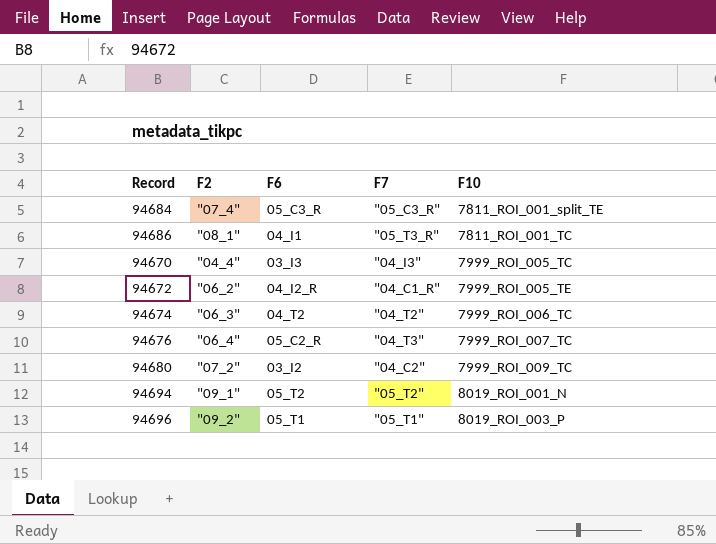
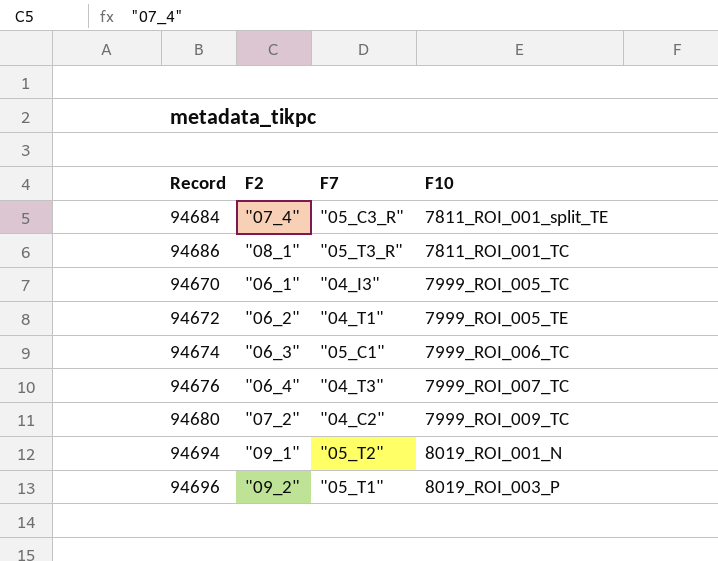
column F6 | position: 3 -> none
94670 | F2: "04_4" -> "06_1"
94672 | F7: "04_C1_R" -> "04_T1"
94674 | F7: "04_T2" -> "05_C1"

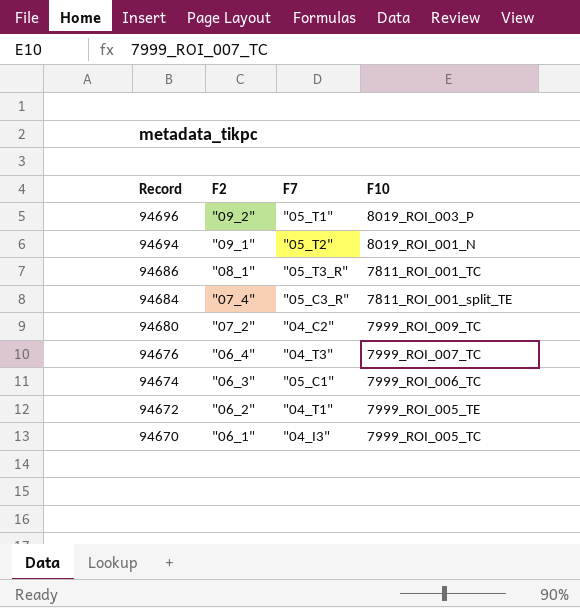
row order: F10 ascending -> Record descending

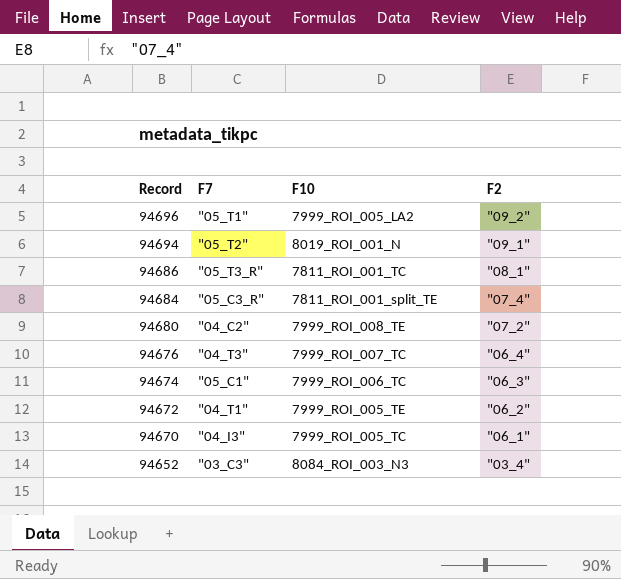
column F2 | position: 2 -> 4
94696 | F10: 8019_ROI_003_P -> 7999_ROI_005_LA2
94680 | F10: 7999_ROI_009_TC -> 7999_ROI_008_TE
row 94652: none -> "03_C3" | 8084_ROI_003_N3 | "03_4"

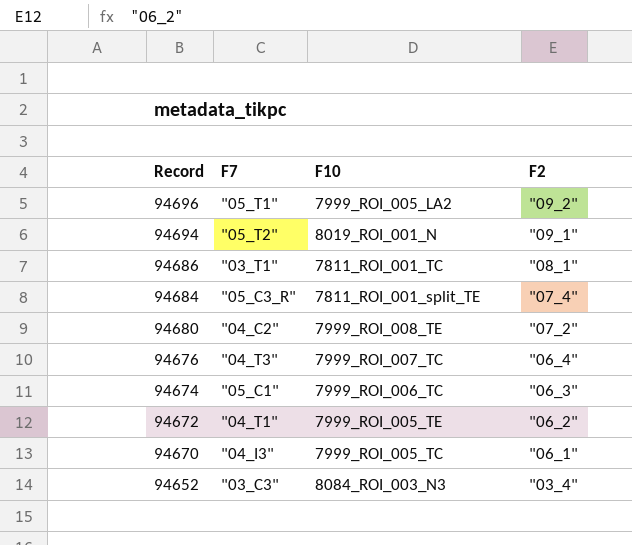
94686 | F7: "05_T3_R" -> "03_T1"

